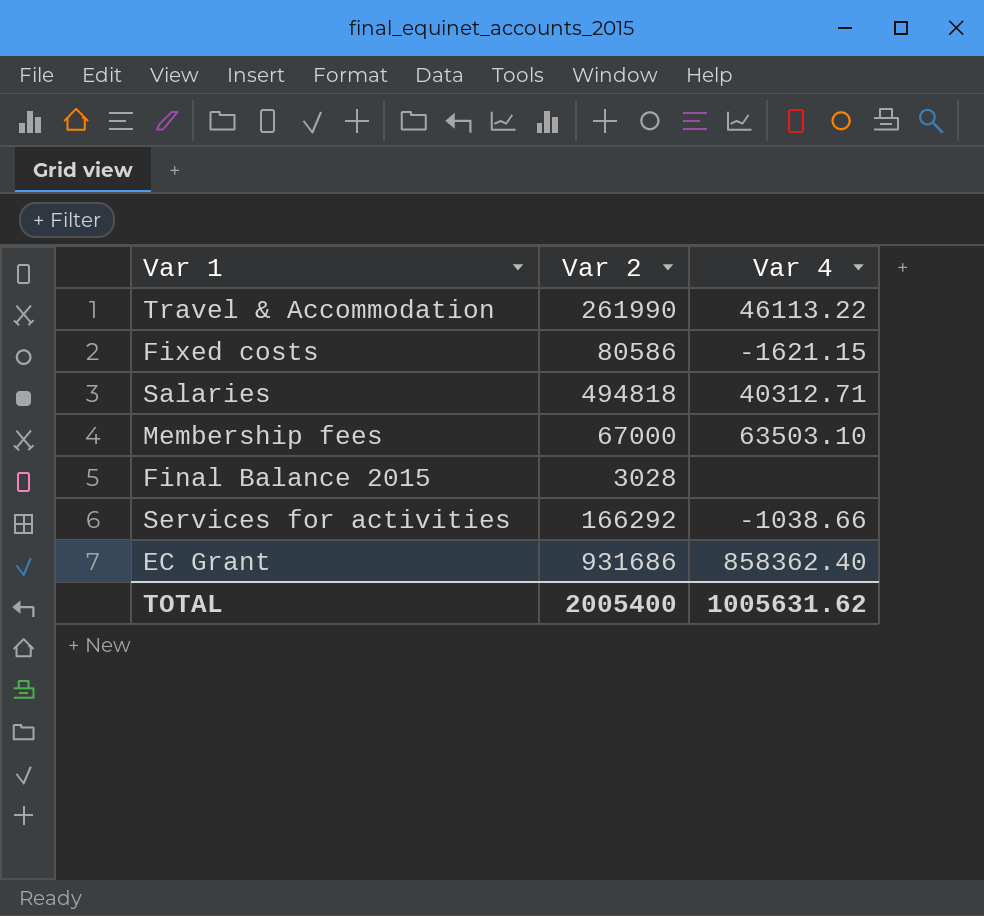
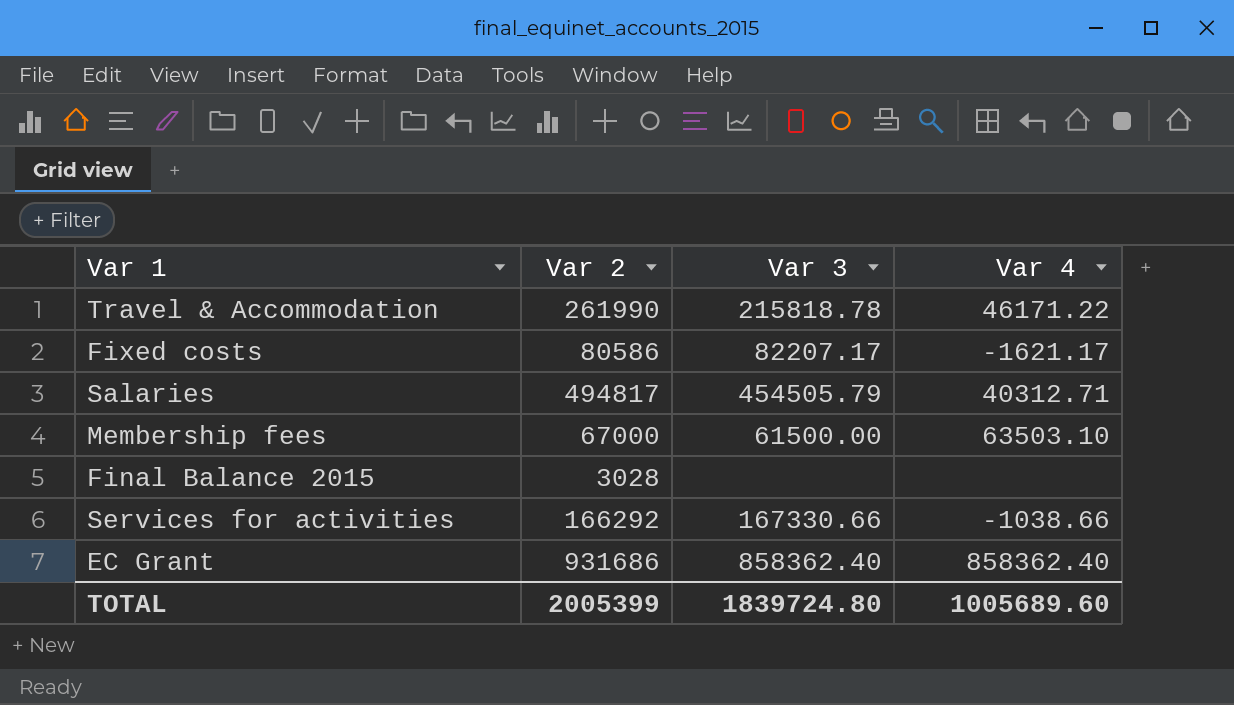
column Var 3 | position: none -> 3
Travel & Accommodation | Var 4: 46113.22 -> 46171.22
Fixed costs | Var 4: -1621.15 -> -1621.17
Salaries | Var 2: 494818 -> 494817
TOTAL | Var 2: 2005400 -> 2005399
TOTAL | Var 4: 1005631.62 -> 1005689.60

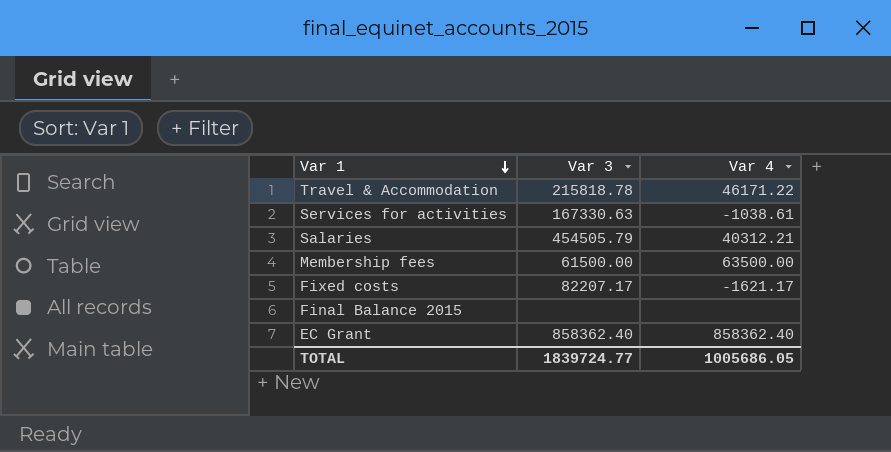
row order: none -> Var 1 descending
column Var 2 | position: 2 -> none
Services for activities | Var 3: 167330.66 -> 167330.63
Services for activities | Var 4: -1038.66 -> -1038.61
Salaries | Var 4: 40312.71 -> 40312.21
Membership fees | Var 4: 63503.10 -> 63500.00
TOTAL | Var 3: 1839724.80 -> 1839724.77
TOTAL | Var 4: 1005689.60 -> 1005686.05

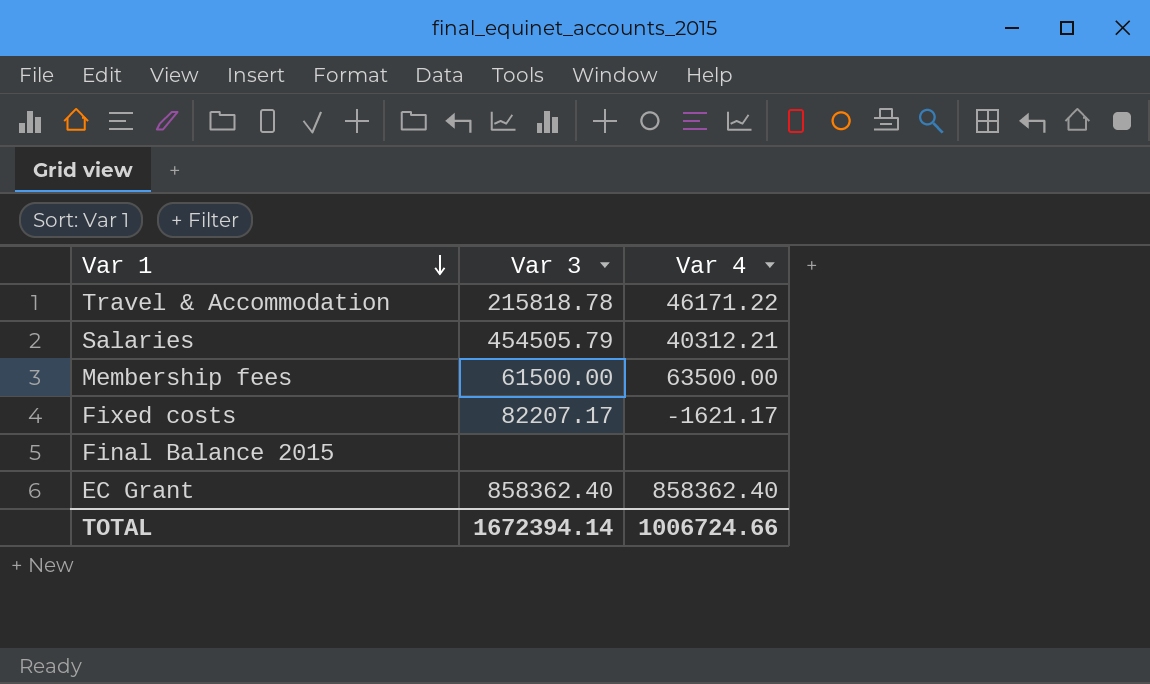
row Services for activities: 167330.63 | -1038.61 -> none
TOTAL | Var 3: 1839724.77 -> 1672394.14
TOTAL | Var 4: 1005686.05 -> 1006724.66

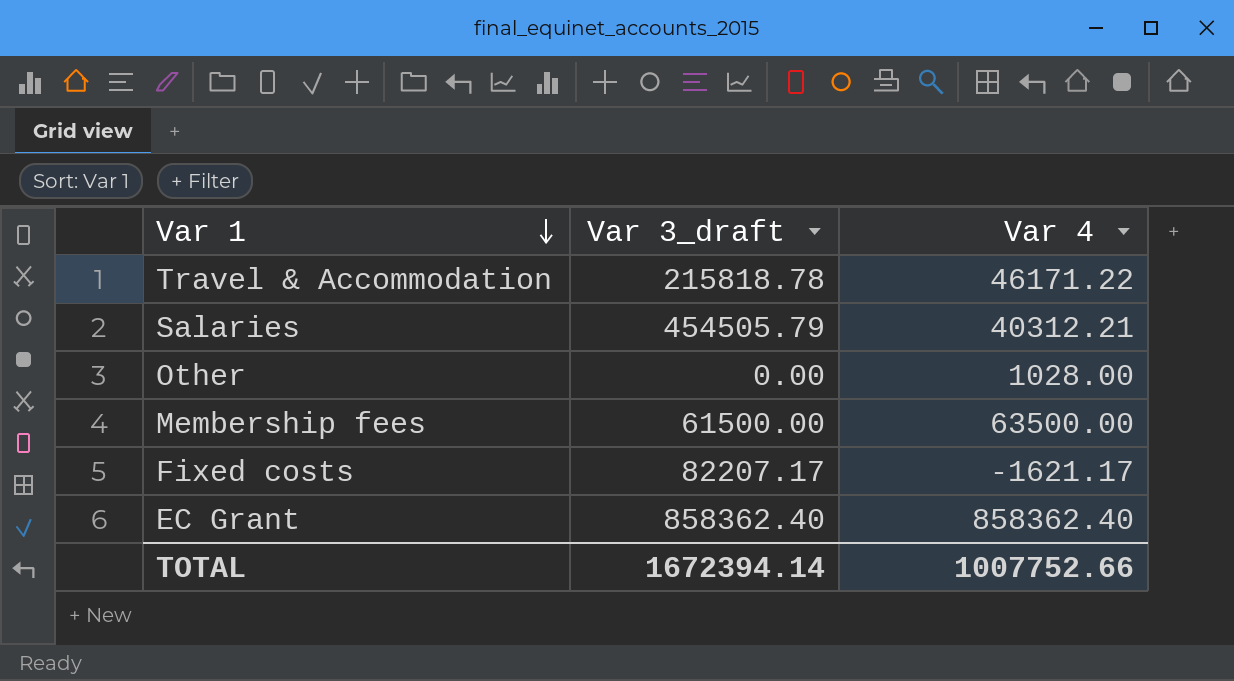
column name: Var 3 -> Var 3_draft
row Final Balance 2015: none | none -> none
row Other: none -> 0.00 | 1028.00
TOTAL | Var 4: 1006724.66 -> 1007752.66

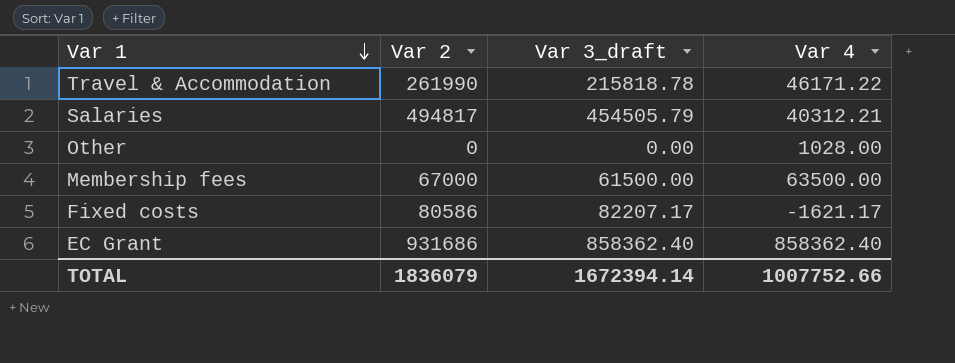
column Var 2 | position: none -> 2

